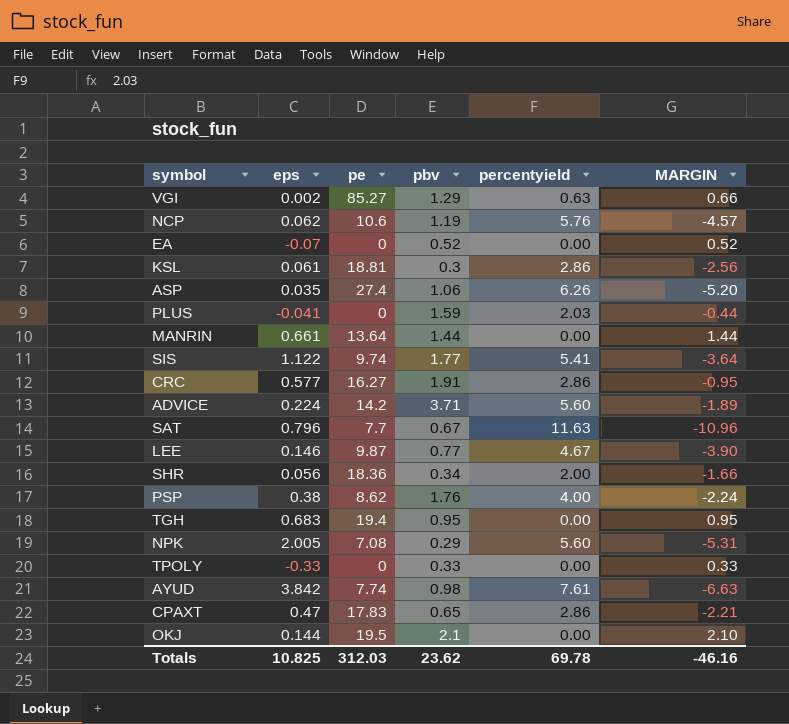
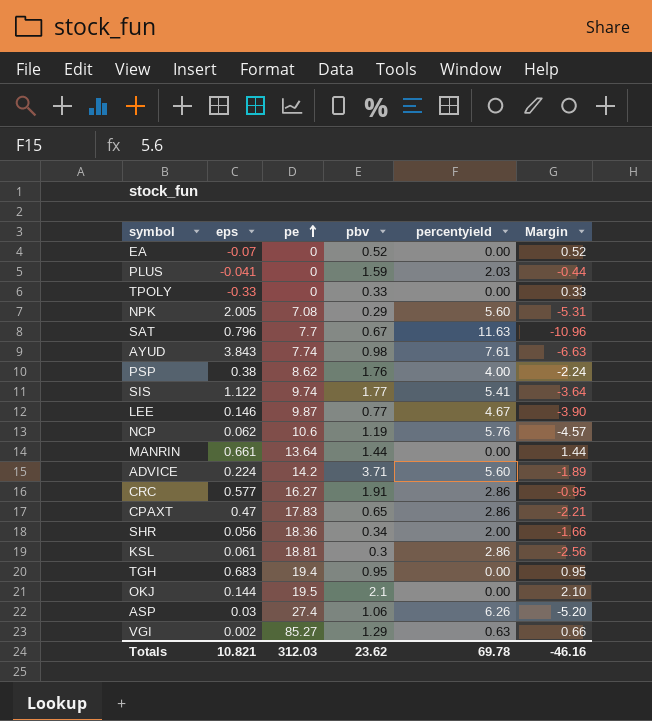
row order: none -> pe ascending
column name: MARGIN -> Margin
AYUD | eps: 3.842 -> 3.843
ASP | eps: 0.035 -> 0.03
Totals | eps: 10.825 -> 10.821

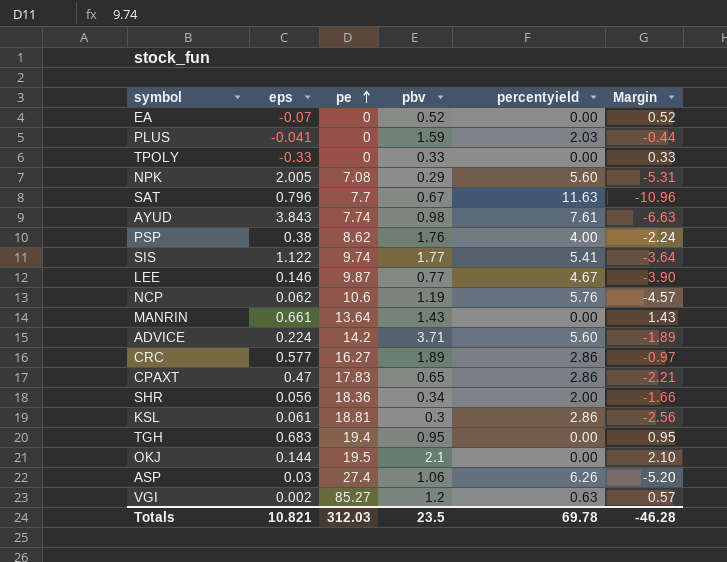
MANRIN | pbv: 1.44 -> 1.43
MANRIN | Margin: 1.44 -> 1.43
CRC | pbv: 1.91 -> 1.89
CRC | Margin: -0.95 -> -0.97
VGI | pbv: 1.29 -> 1.2
VGI | Margin: 0.66 -> 0.57
Totals | pbv: 23.62 -> 23.5
Totals | Margin: -46.16 -> -46.28

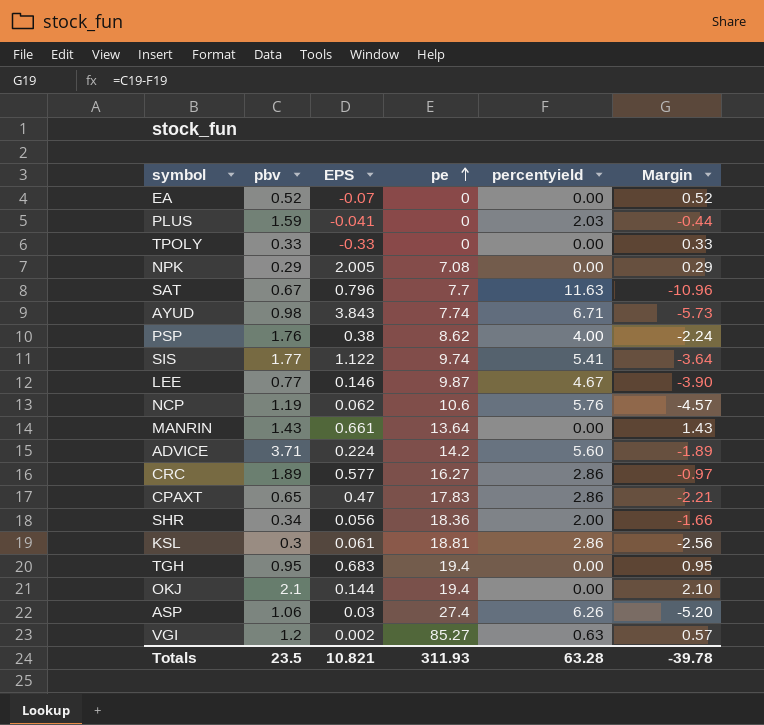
column pbv | position: 4 -> 2
column name: eps -> EPS
NPK | percentyield: 5.60 -> 0.00
NPK | Margin: -5.31 -> 0.29
AYUD | percentyield: 7.61 -> 6.71
AYUD | Margin: -6.63 -> -5.73
OKJ | pe: 19.5 -> 19.4
Totals | pe: 312.03 -> 311.93
Totals | percentyield: 69.78 -> 63.28
Totals | Margin: -46.28 -> -39.78

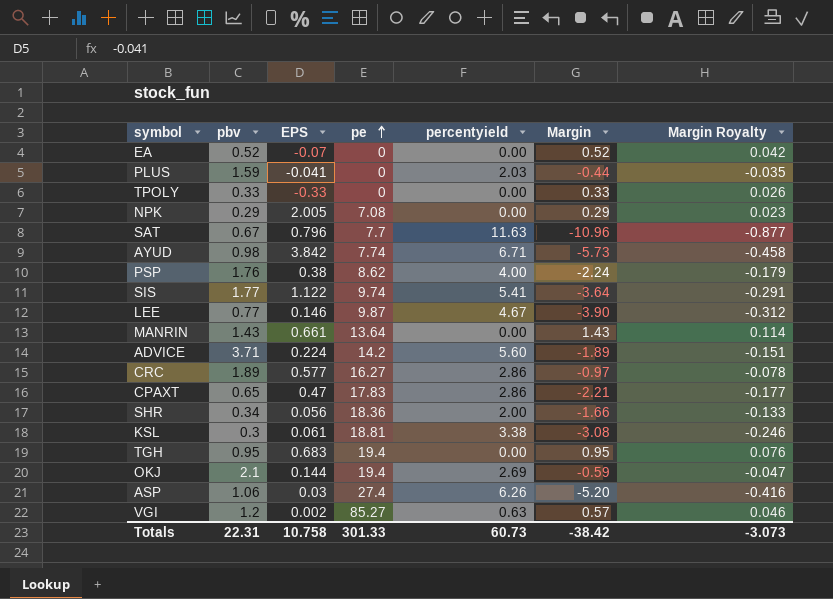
column Margin Royalty | formula: none -> [Margin] * 0.08
row NCP: 1.19 | 0.062 | 10.6 | 5.76 | -4.57 -> none
AYUD | EPS: 3.843 -> 3.842
KSL | percentyield: 2.86 -> 3.38
KSL | Margin: -2.56 -> -3.08
OKJ | percentyield: 0.00 -> 2.69
OKJ | Margin: 2.10 -> -0.59
Totals | pbv: 23.5 -> 22.31
Totals | EPS: 10.821 -> 10.758
Totals | pe: 311.93 -> 301.33
Totals | percentyield: 63.28 -> 60.73
Totals | Margin: -39.78 -> -38.42

